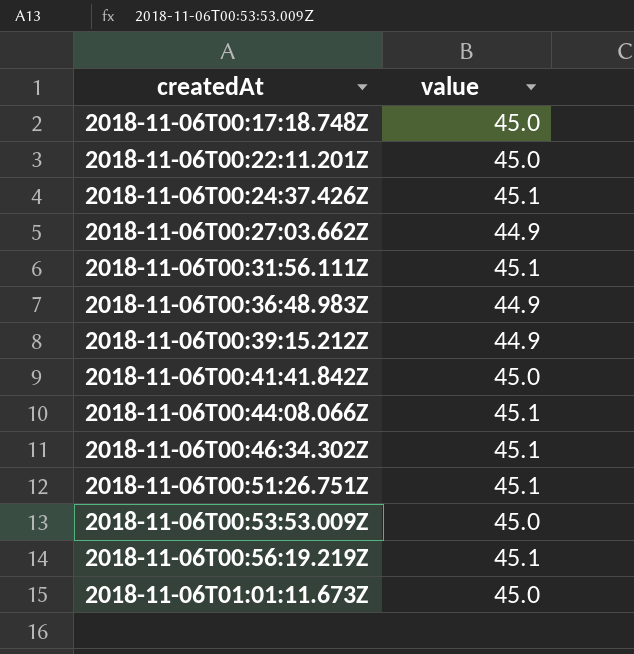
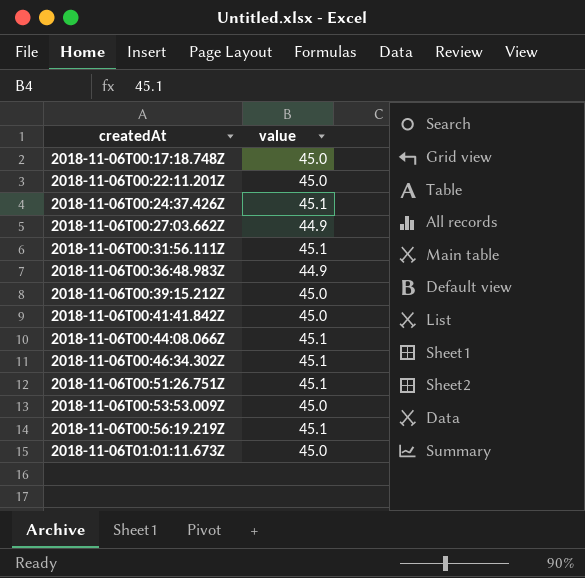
2018-11-06T00:39:15.212Z | value: 44.9 -> 45.0

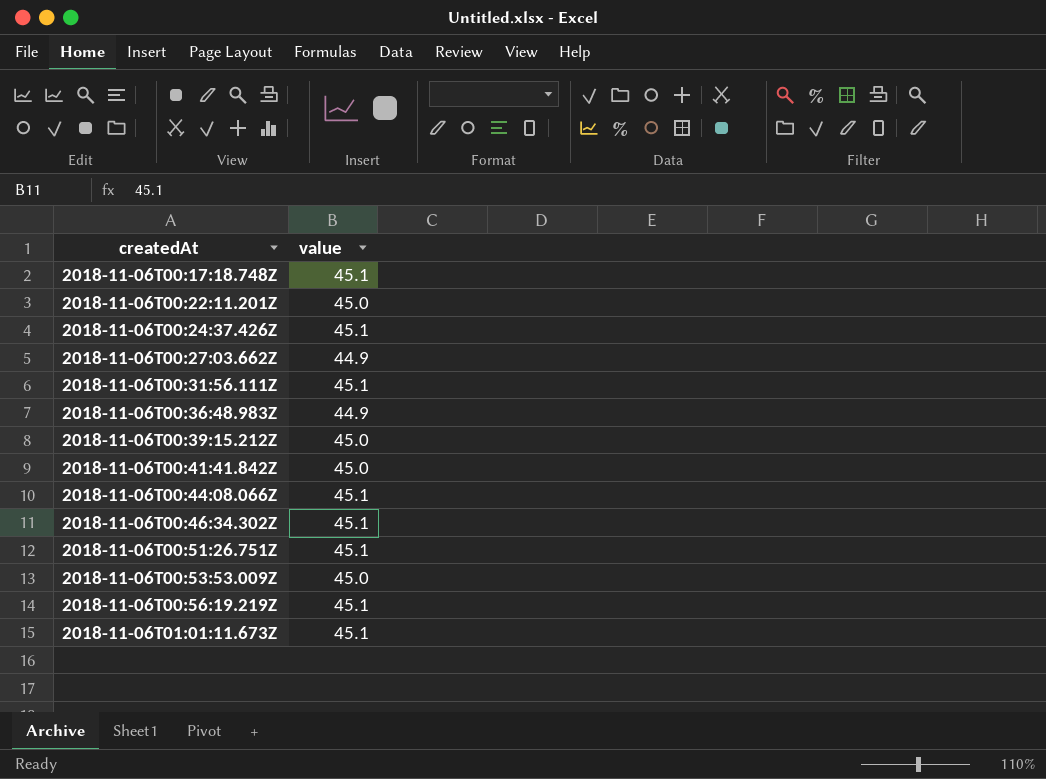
2018-11-06T00:17:18.748Z | value: 45.0 -> 45.1
2018-11-06T01:01:11.673Z | value: 45.0 -> 45.1

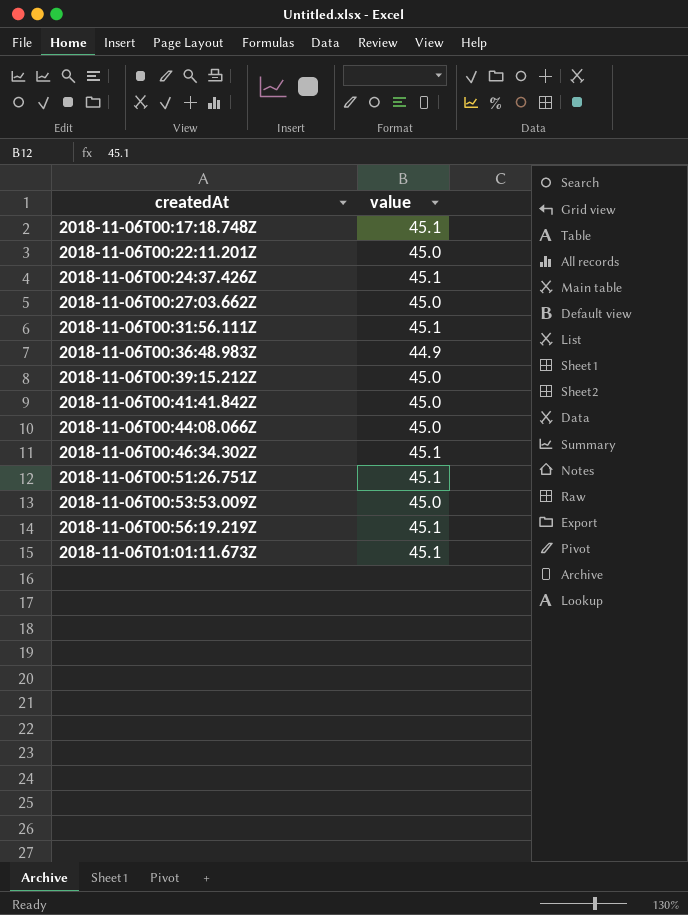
2018-11-06T00:27:03.662Z | value: 44.9 -> 45.0
2018-11-06T00:44:08.066Z | value: 45.1 -> 45.0

